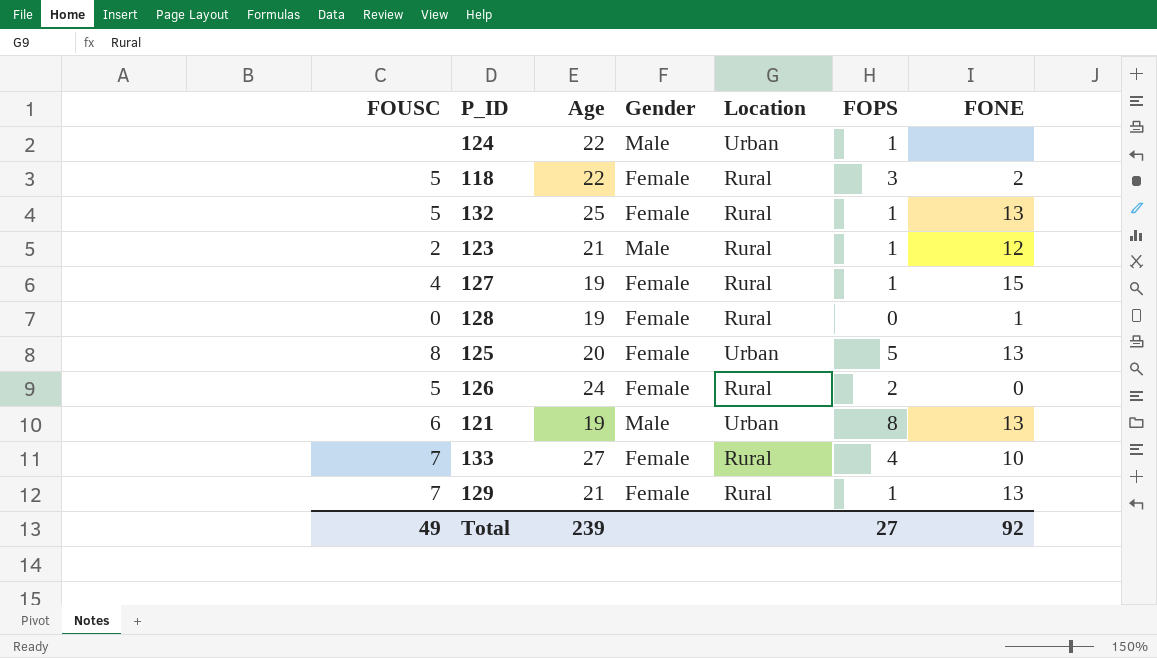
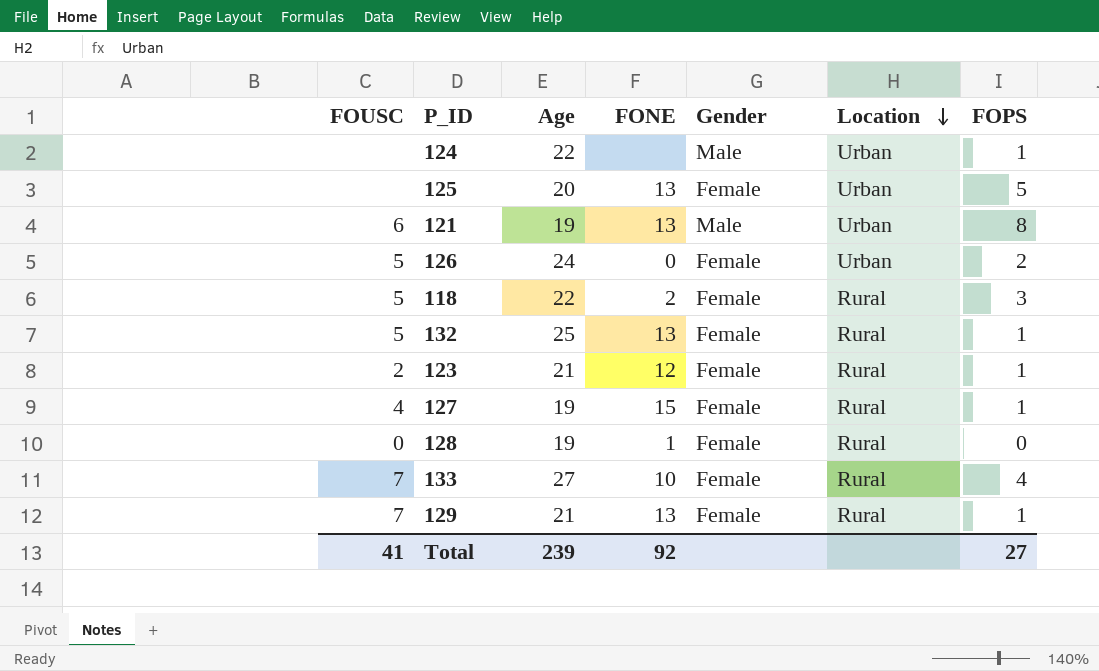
row order: none -> Location descending
column FONE | position: 7 -> 4
125 | FOUSC: 8 -> none
126 | Location: Rural -> Urban
123 | Gender: Male -> Female
Total | FOUSC: 49 -> 41

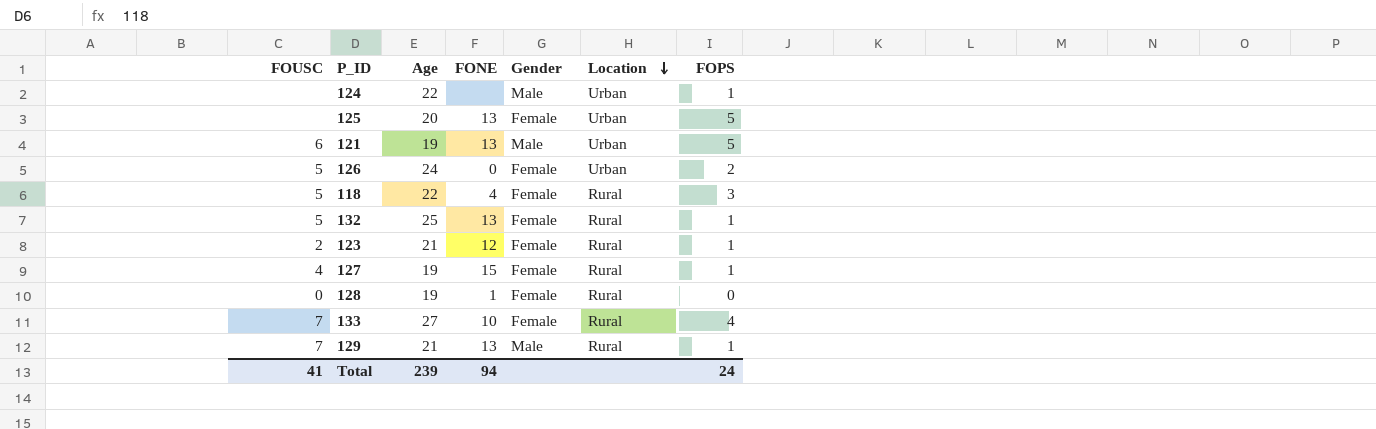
121 | FOPS: 8 -> 5
118 | FONE: 2 -> 4
129 | Gender: Female -> Male
Total | FONE: 92 -> 94
Total | FOPS: 27 -> 24

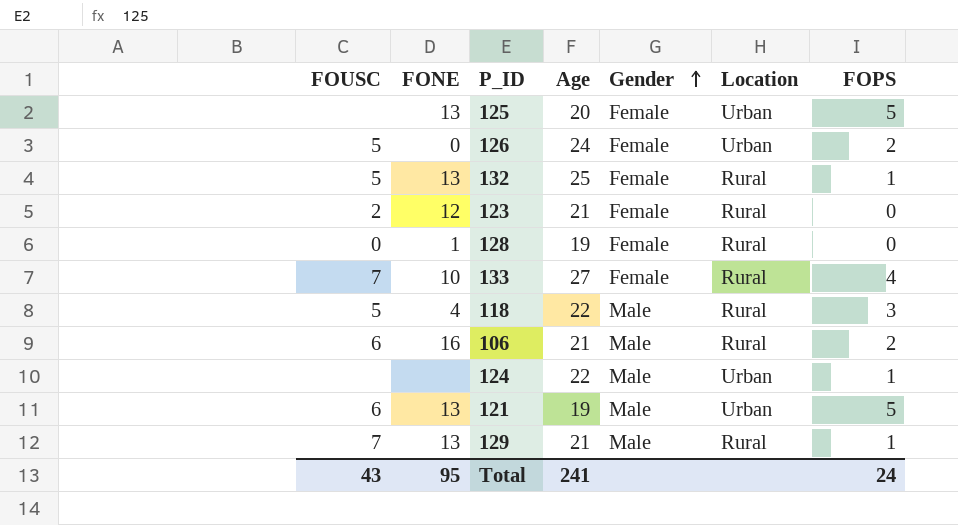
row order: Location descending -> Gender ascending
column FONE | position: 4 -> 2
row 127: 4 | 19 | 15 | Female | Rural | 1 -> none
123 | FOPS: 1 -> 0
118 | Gender: Female -> Male
row 106: none -> 6 | 16 | 21 | Male | Rural | 2
Total | FOUSC: 41 -> 43
Total | FONE: 94 -> 95
Total | Age: 239 -> 241

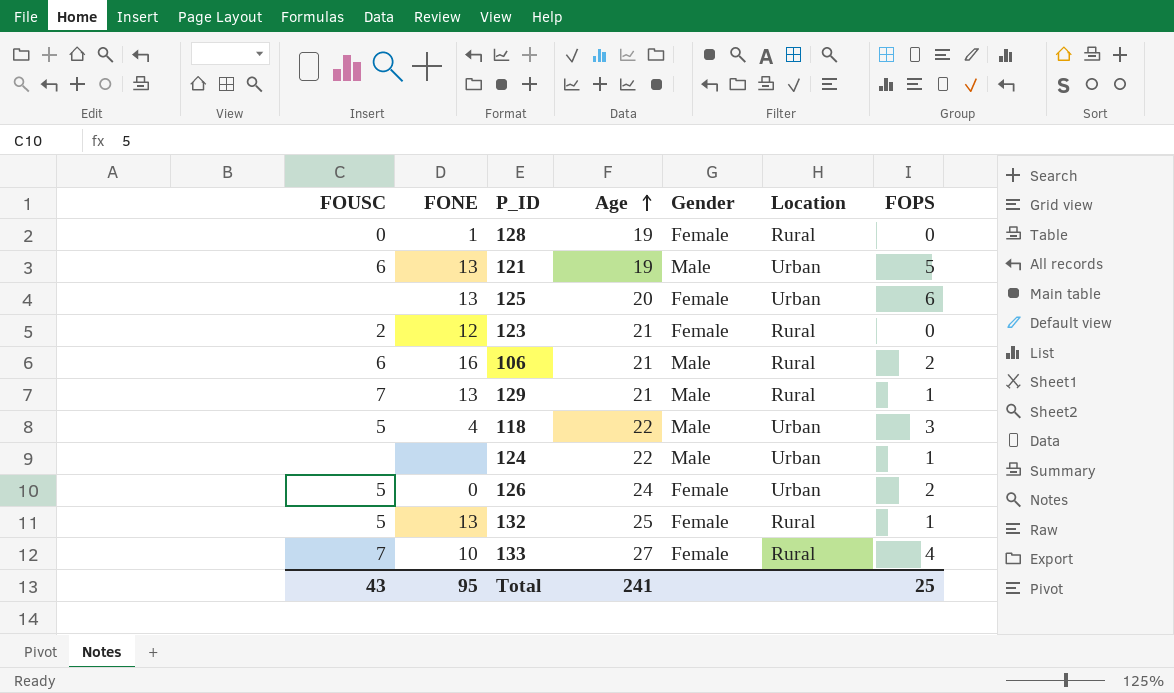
row order: Gender ascending -> Age ascending
125 | FOPS: 5 -> 6
118 | Location: Rural -> Urban
Total | FOPS: 24 -> 25

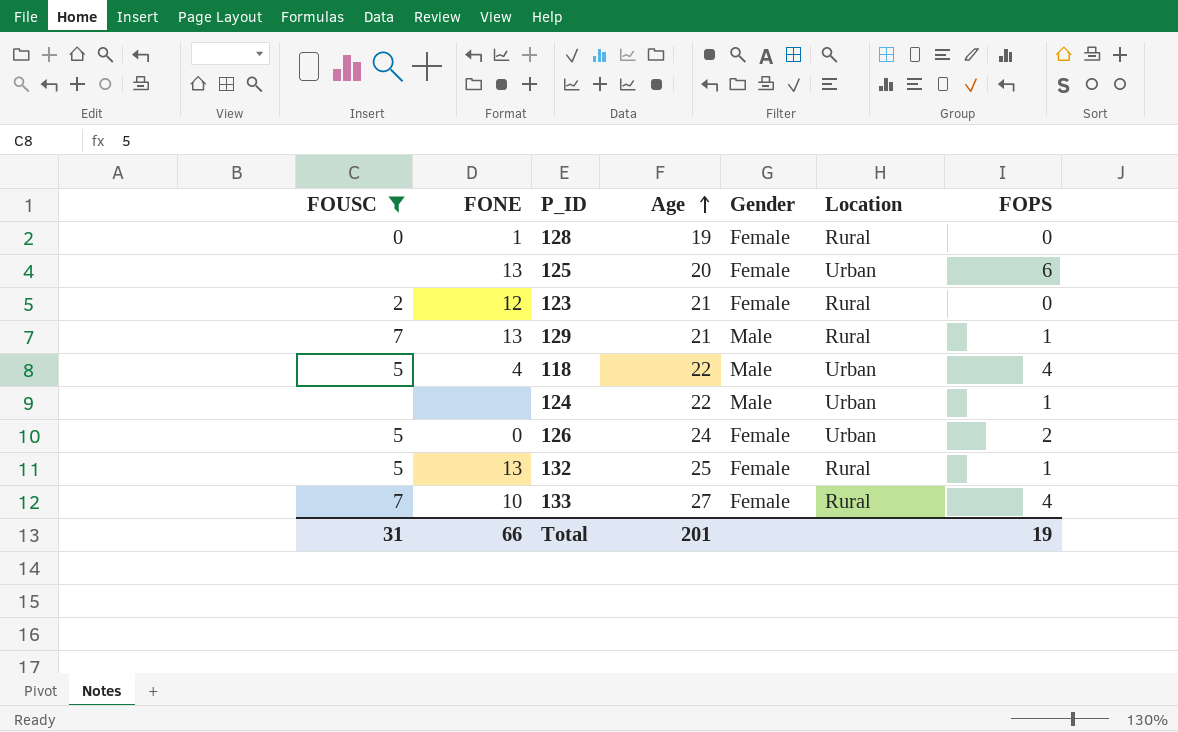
filter: none -> FOUSC != 6
118 | FOPS: 3 -> 4
Total | FOUSC: 43 -> 31
Total | FONE: 95 -> 66
Total | Age: 241 -> 201
Total | FOPS: 25 -> 19

